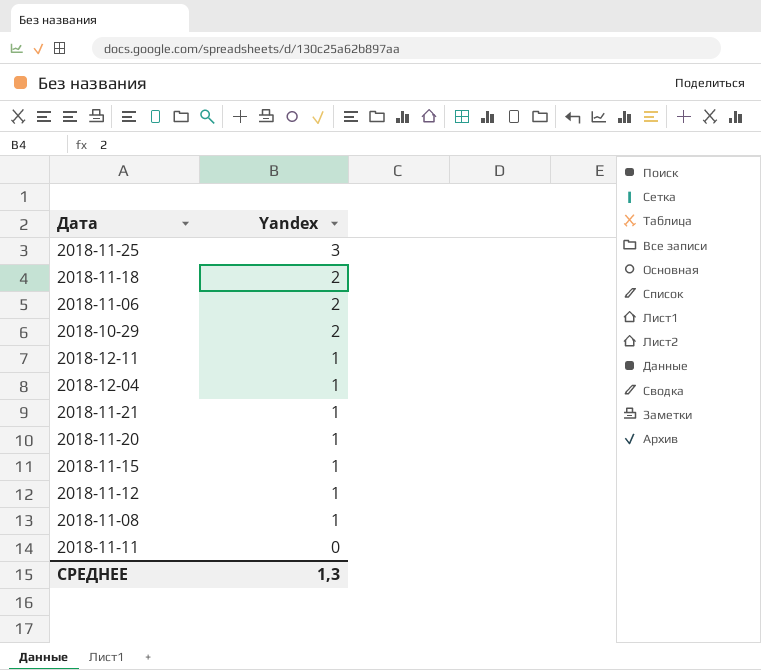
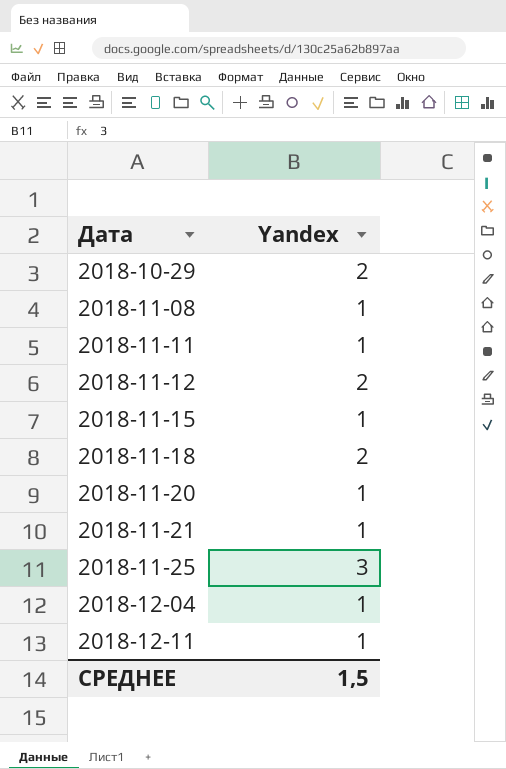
row order: Yandex descending -> Дата ascending
row 2018-11-06: 2 -> none
2018-11-11 | Yandex: 0 -> 1
2018-11-12 | Yandex: 1 -> 2
СРЕДНЕЕ | Yandex: 1,3 -> 1,5

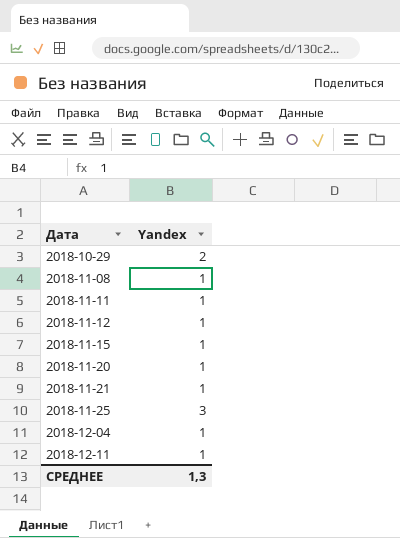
row 2018-11-18: 2 -> none
2018-11-12 | Yandex: 2 -> 1
СРЕДНЕЕ | Yandex: 1,5 -> 1,3

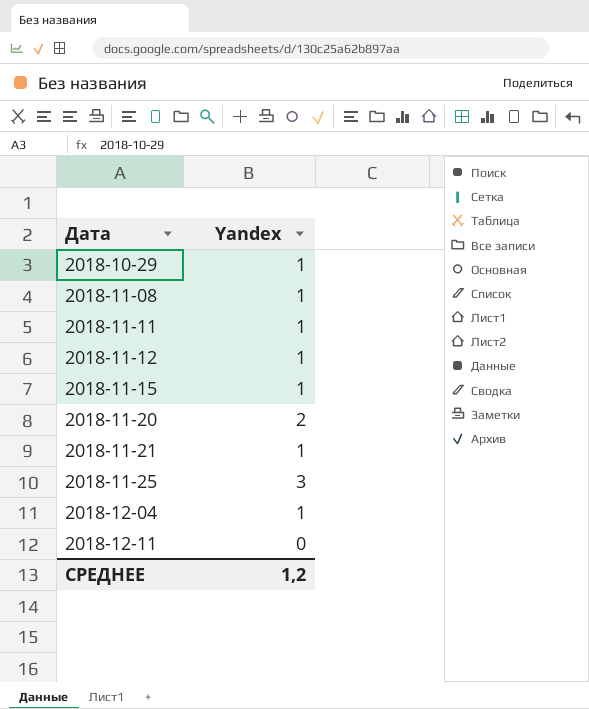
2018-10-29 | Yandex: 2 -> 1
2018-11-20 | Yandex: 1 -> 2
2018-12-11 | Yandex: 1 -> 0
СРЕДНЕЕ | Yandex: 1,3 -> 1,2

